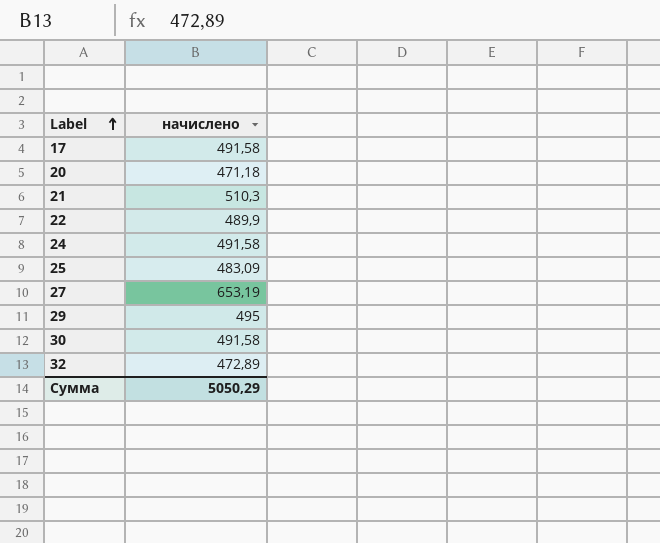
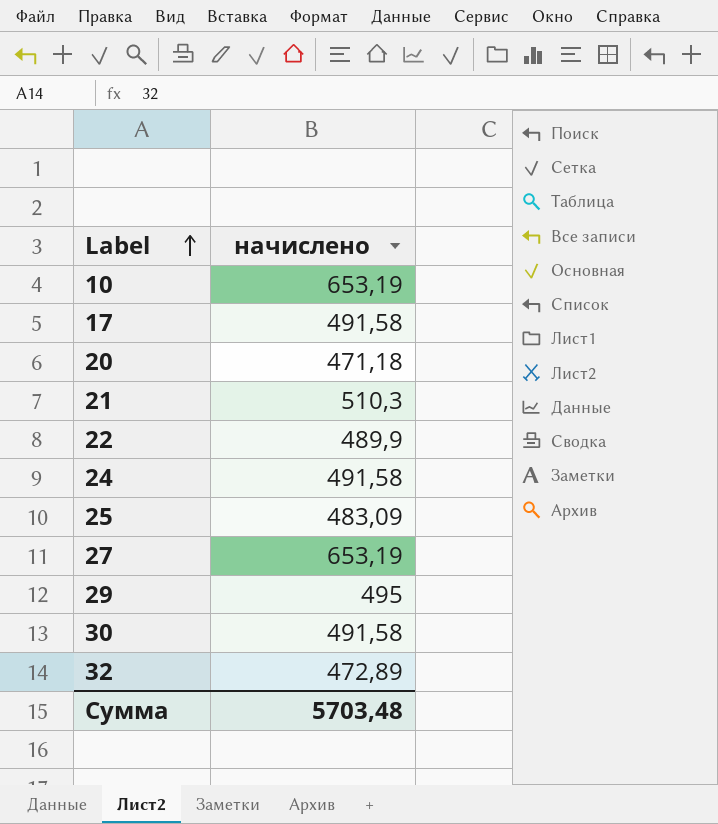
row 10: none -> 653,19
Сумма | начислено: 5050,29 -> 5703,48

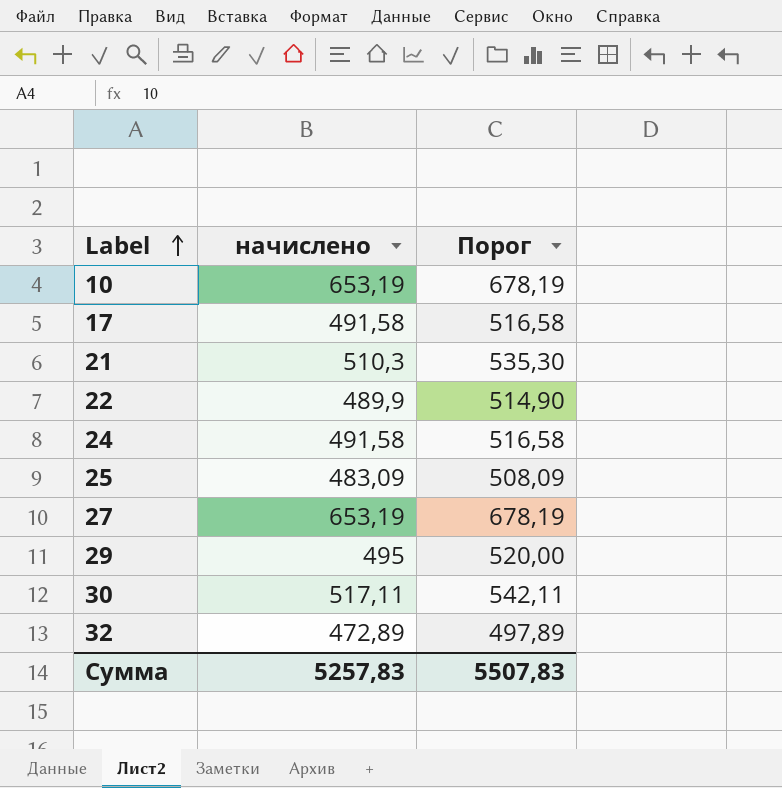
column Порог | formula: none -> [начислено] + 25
row 20: 471,18 -> none
30 | начислено: 491,58 -> 517,11
Сумма | начислено: 5703,48 -> 5257,83

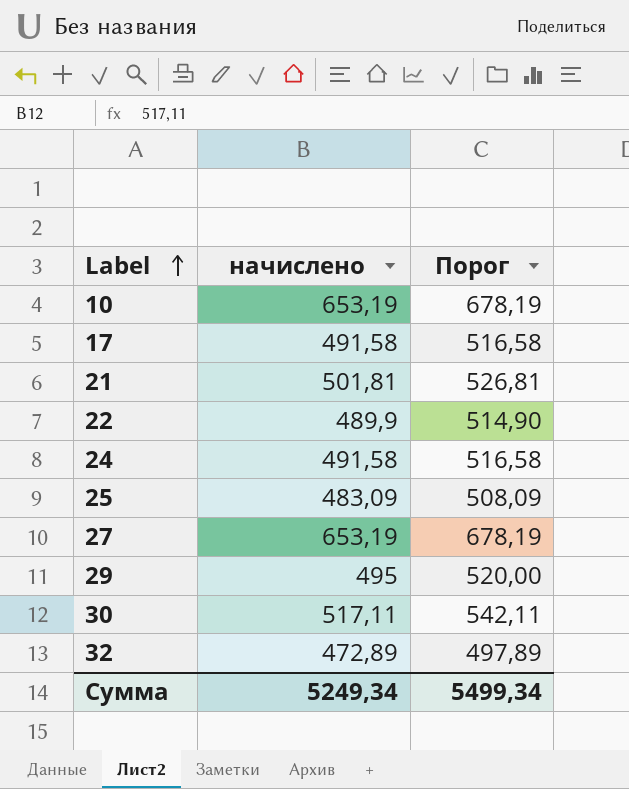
21 | начислено: 510,3 -> 501,81
21 | Порог: 535,30 -> 526,81
Сумма | начислено: 5257,83 -> 5249,34
Сумма | Порог: 5507,83 -> 5499,34

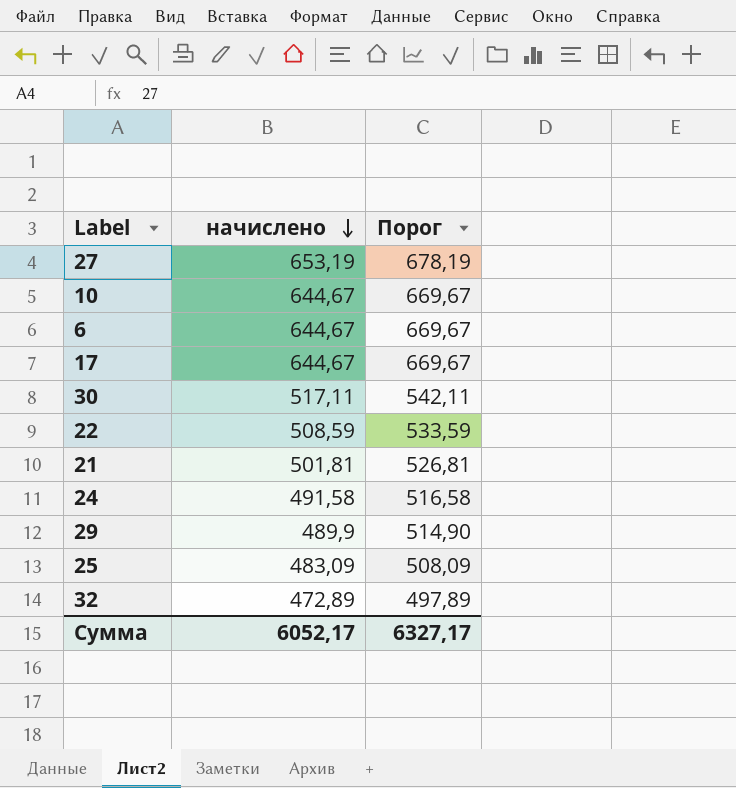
row order: Label ascending -> начислено descending
10 | начислено: 653,19 -> 644,67
10 | Порог: 678,19 -> 669,67
row 6: none -> 644,67 | 669,67
17 | начислено: 491,58 -> 644,67
17 | Порог: 516,58 -> 669,67
22 | начислено: 489,9 -> 508,59
22 | Порог: 514,90 -> 533,59
29 | начислено: 495 -> 489,9
29 | Порог: 520,00 -> 514,90
Сумма | начислено: 5249,34 -> 6052,17
Сумма | Порог: 5499,34 -> 6327,17

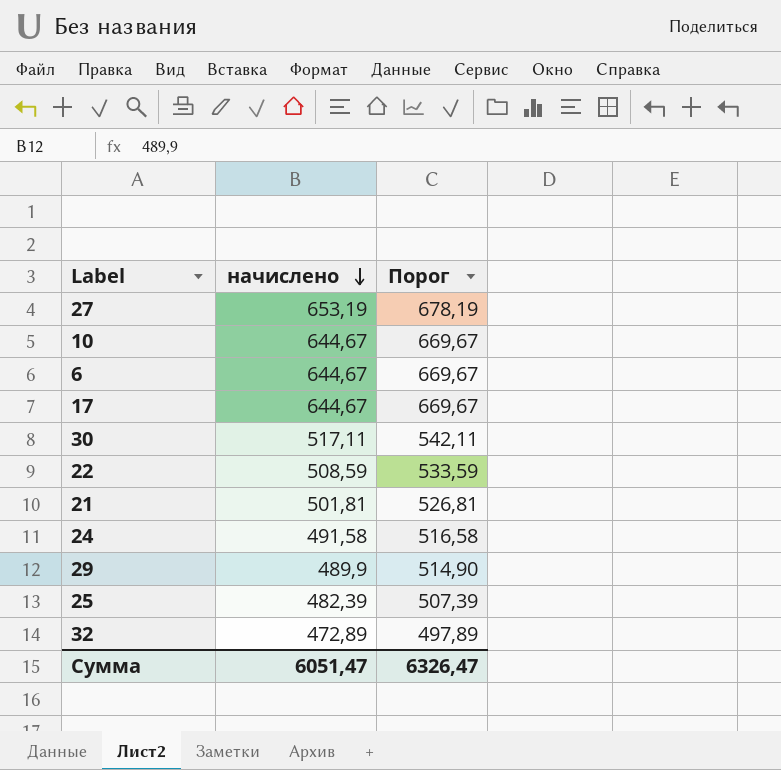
25 | начислено: 483,09 -> 482,39
25 | Порог: 508,09 -> 507,39
Сумма | начислено: 6052,17 -> 6051,47
Сумма | Порог: 6327,17 -> 6326,47

